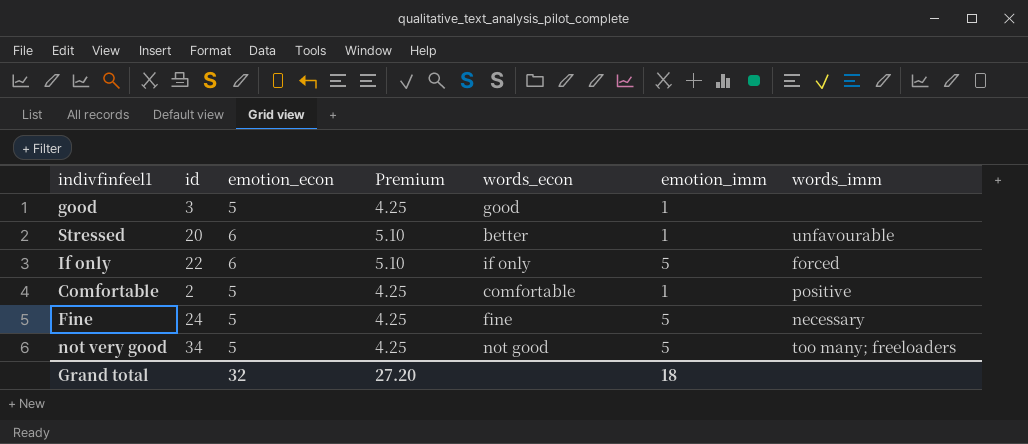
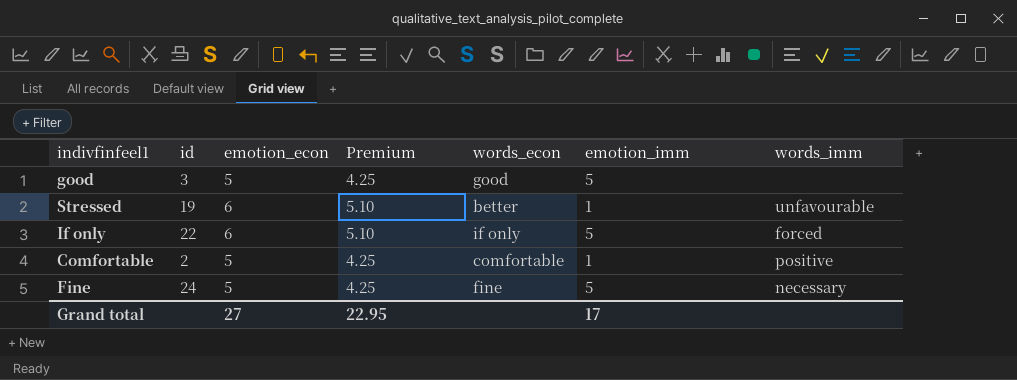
row not very good: 34 | 5 | 4.25 | not good | 5 | too many; freeloaders -> none
good | emotion_imm: 1 -> 5
Stressed | id: 20 -> 19
Grand total | emotion_econ: 32 -> 27
Grand total | Premium: 27.20 -> 22.95
Grand total | emotion_imm: 18 -> 17

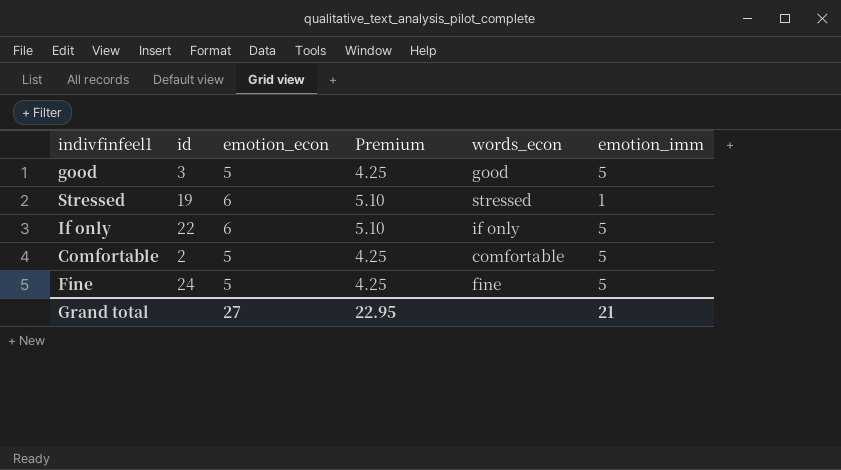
column words_imm | position: 7 -> none
Stressed | words_econ: better -> stressed
Comfortable | emotion_imm: 1 -> 5
Grand total | emotion_imm: 17 -> 21

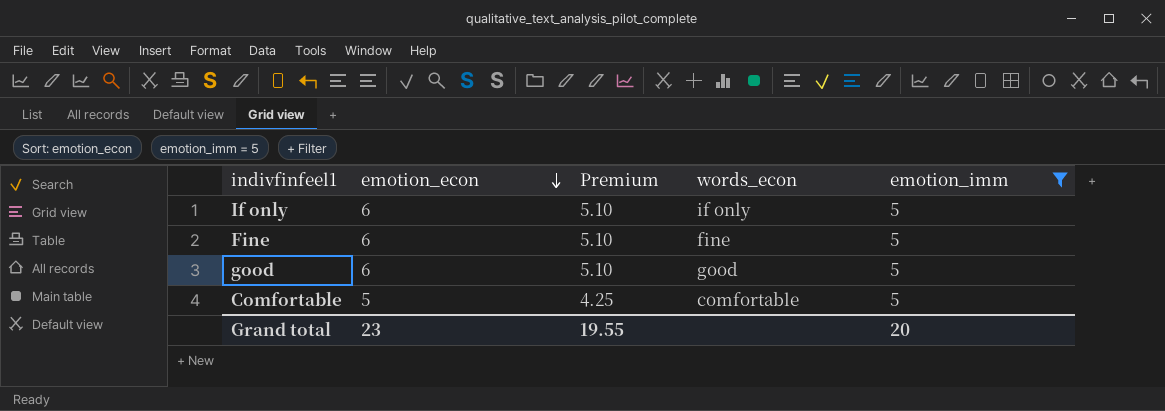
filter: none -> emotion_imm = 5
row order: none -> emotion_econ descending
column id | position: 2 -> none
Fine | emotion_econ: 5 -> 6
Fine | Premium: 4.25 -> 5.10
good | emotion_econ: 5 -> 6
good | Premium: 4.25 -> 5.10
Grand total | emotion_econ: 27 -> 23
Grand total | Premium: 22.95 -> 19.55
Grand total | emotion_imm: 21 -> 20

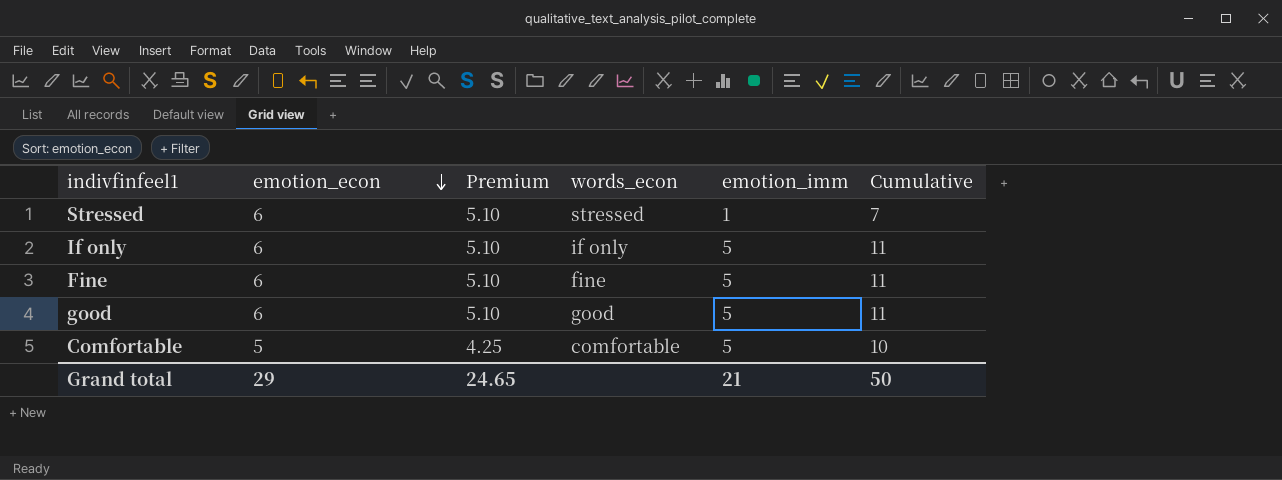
filter: emotion_imm = 5 -> none
column Cumulative | formula: none -> [emotion_econ] + [emotion_imm]
Grand total | emotion_econ: 23 -> 29
Grand total | Premium: 19.55 -> 24.65
Grand total | emotion_imm: 20 -> 21

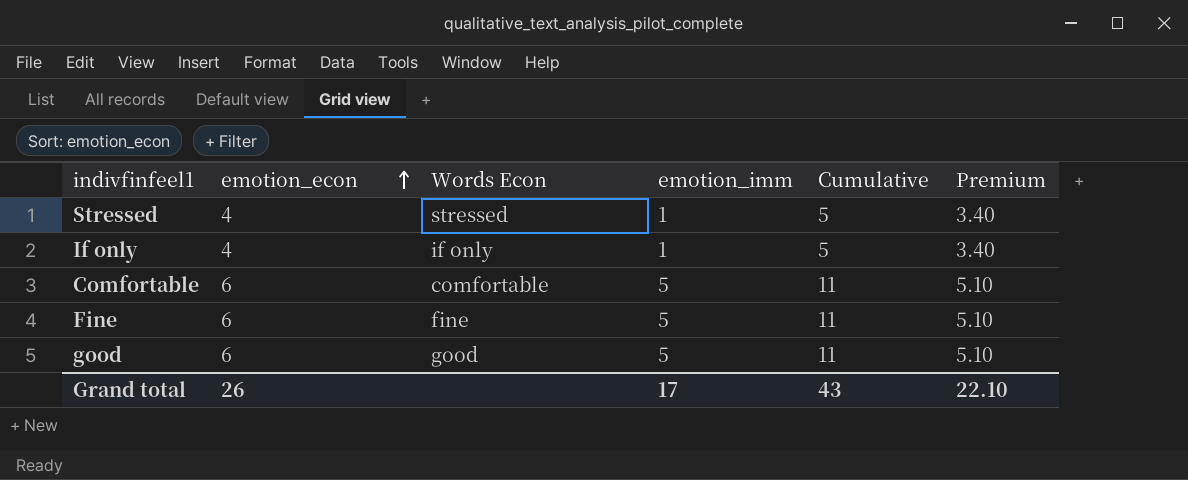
row order: emotion_econ descending -> emotion_econ ascending
column name: words_econ -> Words Econ
column Premium | position: 3 -> 6
Stressed | emotion_econ: 6 -> 4
Stressed | Cumulative: 7 -> 5
Stressed | Premium: 5.10 -> 3.40
If only | emotion_econ: 6 -> 4
If only | emotion_imm: 5 -> 1
If only | Cumulative: 11 -> 5
If only | Premium: 5.10 -> 3.40
Comfortable | emotion_econ: 5 -> 6
Comfortable | Cumulative: 10 -> 11
Comfortable | Premium: 4.25 -> 5.10
Grand total | emotion_econ: 29 -> 26
Grand total | emotion_imm: 21 -> 17
Grand total | Cumulative: 50 -> 43
Grand total | Premium: 24.65 -> 22.10

